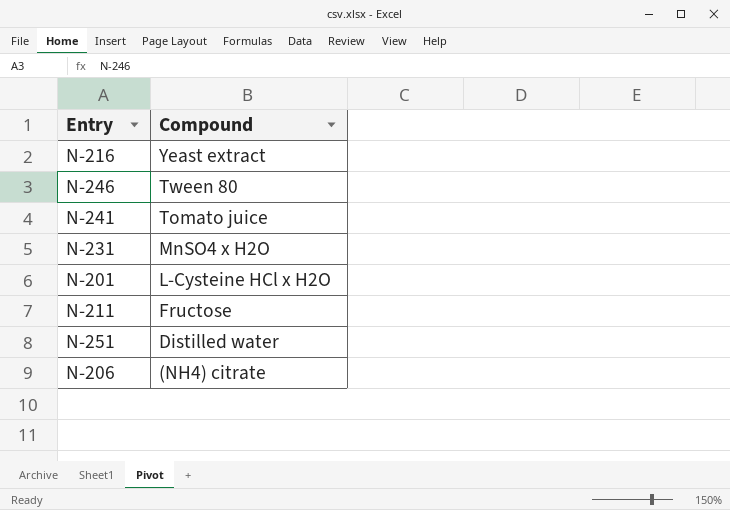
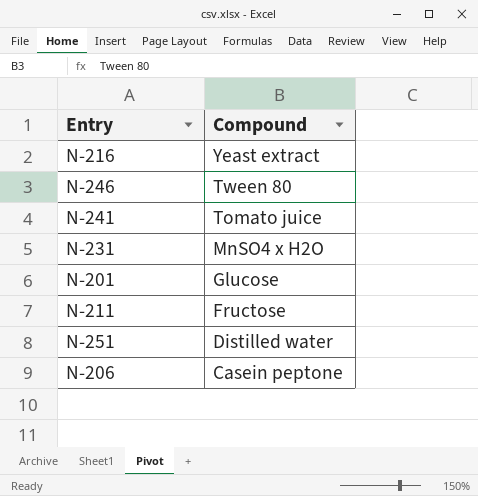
N-201 | Compound: L-Cysteine HCl x H2O -> Glucose
N-206 | Compound: (NH4) citrate -> Casein peptone

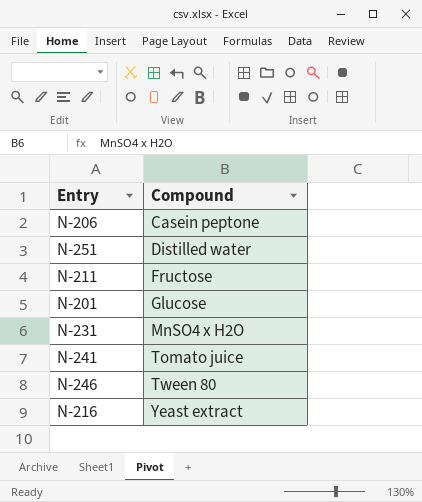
row order: Compound descending -> Compound ascending

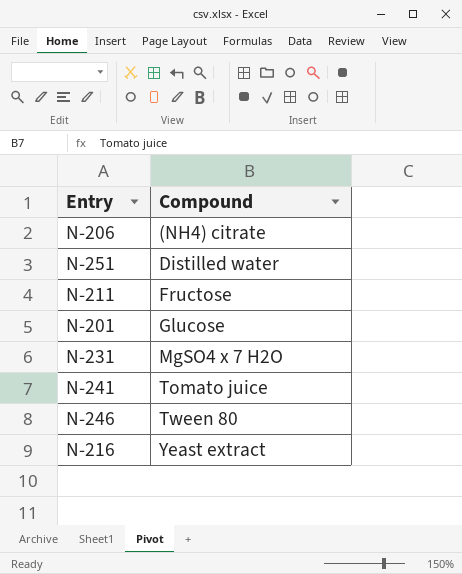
N-206 | Compound: Casein peptone -> (NH4) citrate
N-231 | Compound: MnSO4 x H2O -> MgSO4 x 7 H2O

